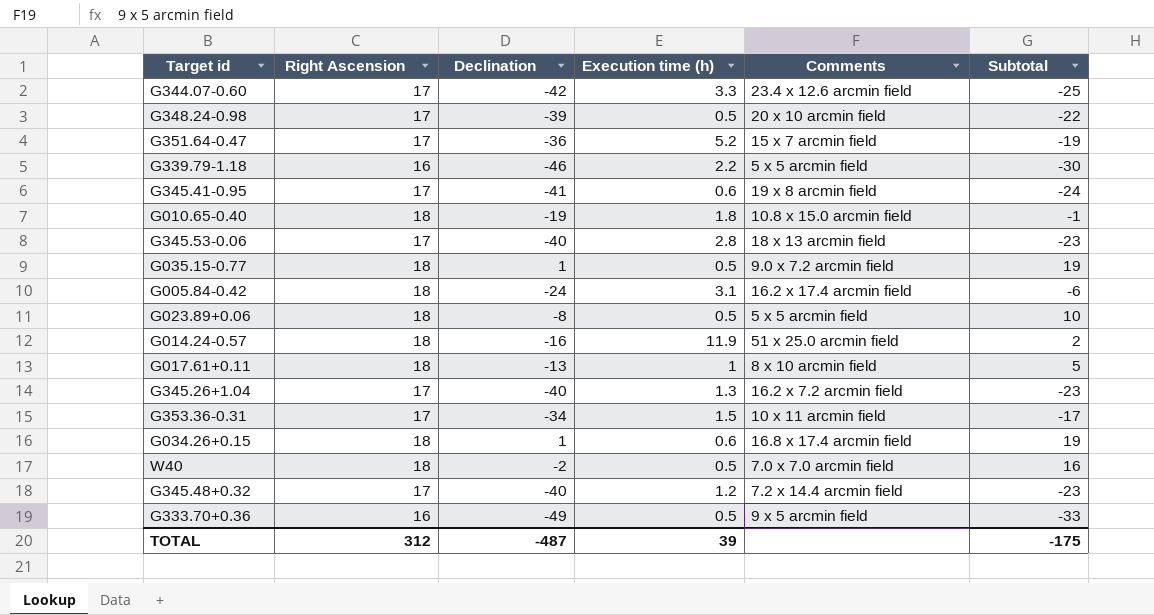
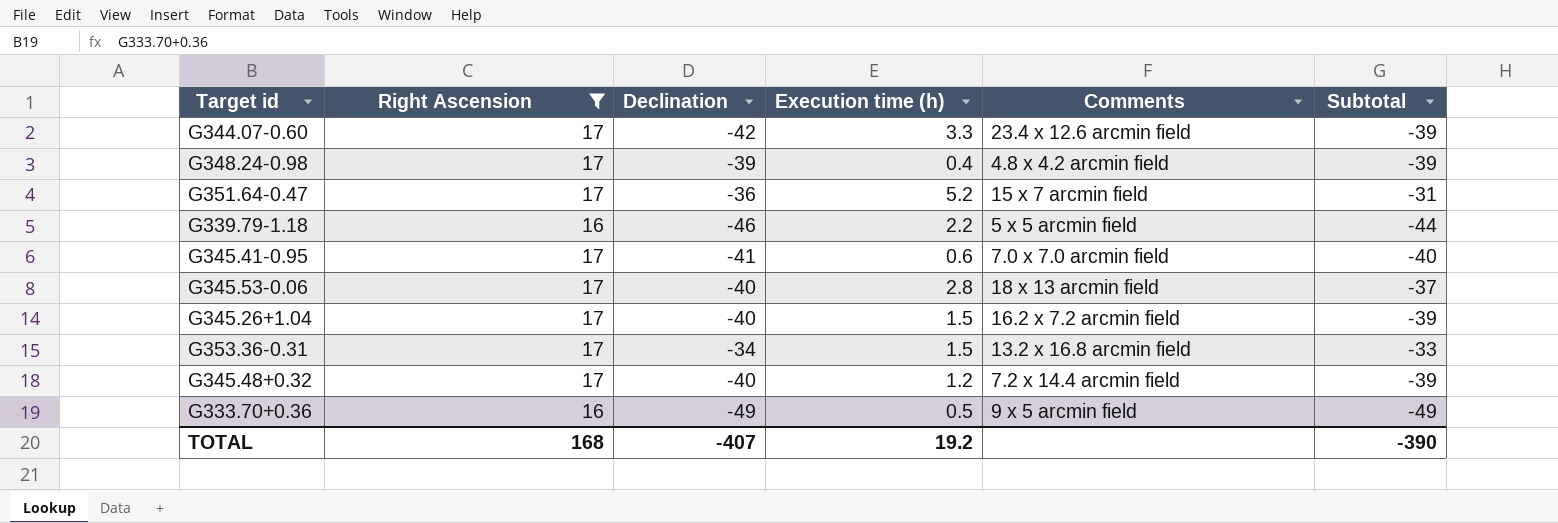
filter: none -> Right Ascension != 18
column Subtotal | formula: [Right Ascension] + [Declination] -> [Declination] + [Execution time (h)]
G348.24-0.98 | Execution time (h): 0.5 -> 0.4
G348.24-0.98 | Comments: 20 x 10 arcmin field -> 4.8 x 4.2 arcmin field
G345.41-0.95 | Comments: 19 x 8 arcmin field -> 7.0 x 7.0 arcmin field
G345.26+1.04 | Execution time (h): 1.3 -> 1.5
G353.36-0.31 | Comments: 10 x 11 arcmin field -> 13.2 x 16.8 arcmin field
TOTAL | Right Ascension: 312 -> 168
TOTAL | Declination: -487 -> -407
TOTAL | Execution time (h): 39 -> 19.2
TOTAL | Subtotal: -175 -> -390

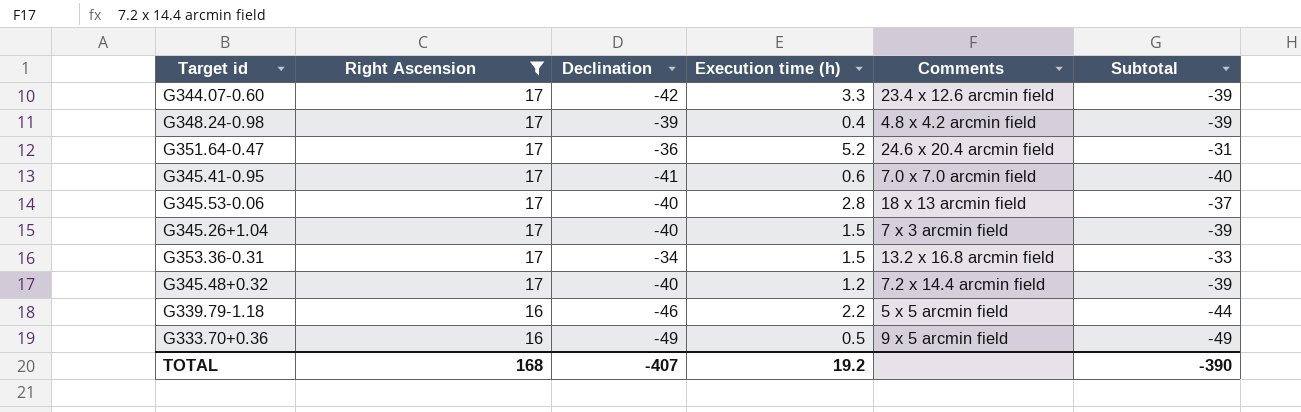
row order: none -> Right Ascension descending
G351.64-0.47 | Comments: 15 x 7 arcmin field -> 24.6 x 20.4 arcmin field
G345.26+1.04 | Comments: 16.2 x 7.2 arcmin field -> 7 x 3 arcmin field

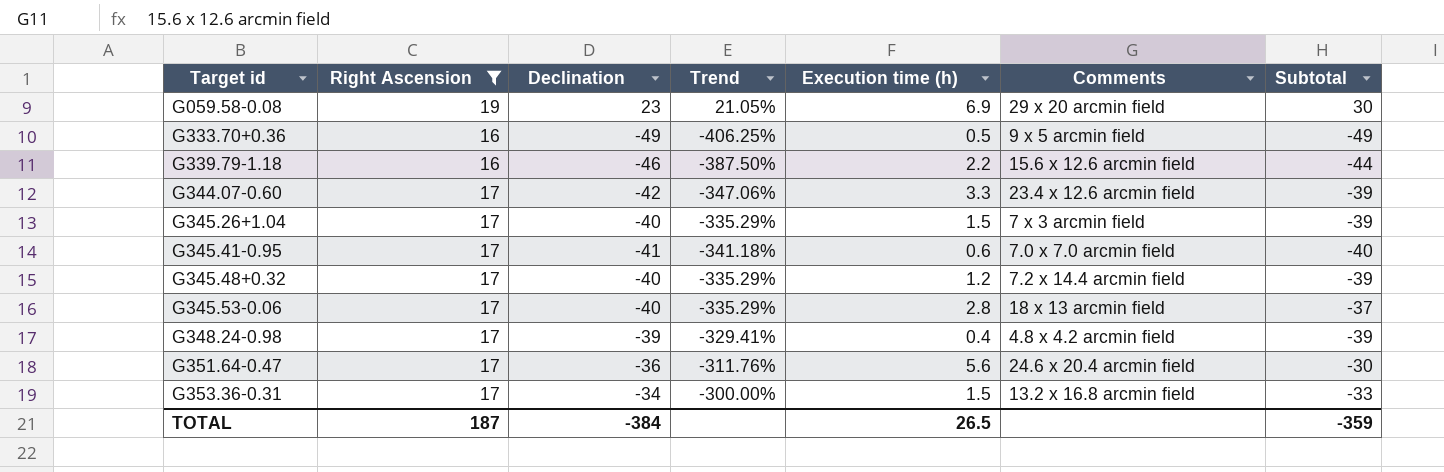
row order: Right Ascension descending -> Target id ascending
column Trend | formula: none -> ([Declination] - [Right Ascension]) / [Right Ascension]
row G059.58-0.08: none -> 19 | 23 | 21.05% | 6.9 | 29 x 20 arcmin field | 30
G339.79-1.18 | Comments: 5 x 5 arcmin field -> 15.6 x 12.6 arcmin field
G351.64-0.47 | Execution time (h): 5.2 -> 5.6
G351.64-0.47 | Subtotal: -31 -> -30
TOTAL | Right Ascension: 168 -> 187
TOTAL | Declination: -407 -> -384
TOTAL | Execution time (h): 19.2 -> 26.5
TOTAL | Subtotal: -390 -> -359

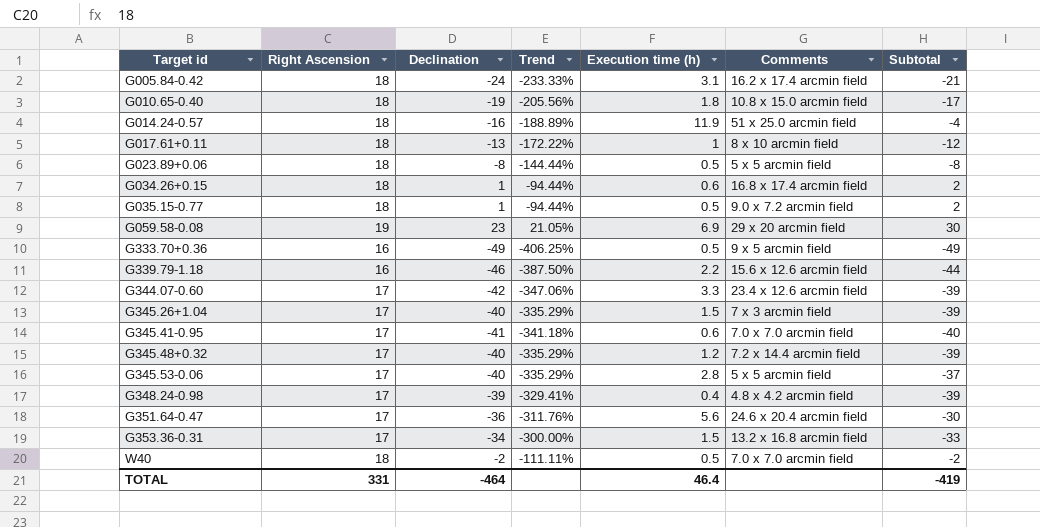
filter: Right Ascension != 18 -> none
G345.53-0.06 | Comments: 18 x 13 arcmin field -> 5 x 5 arcmin field
TOTAL | Right Ascension: 187 -> 331
TOTAL | Declination: -384 -> -464
TOTAL | Execution time (h): 26.5 -> 46.4
TOTAL | Subtotal: -359 -> -419

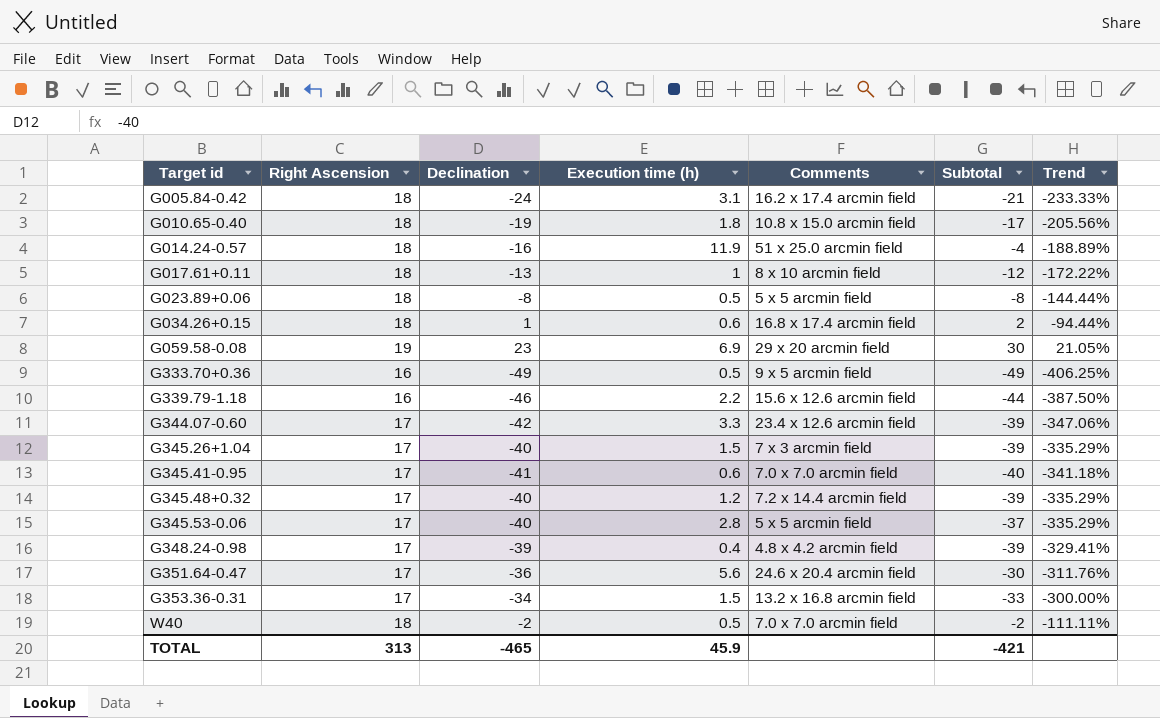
column Trend | position: 4 -> 7
row G035.15-0.77: 18 | 1 | -94.44% | 0.5 | 9.0 x 7.2 arcmin field | 2 -> none
TOTAL | Right Ascension: 331 -> 313
TOTAL | Declination: -464 -> -465
TOTAL | Execution time (h): 46.4 -> 45.9
TOTAL | Subtotal: -419 -> -421

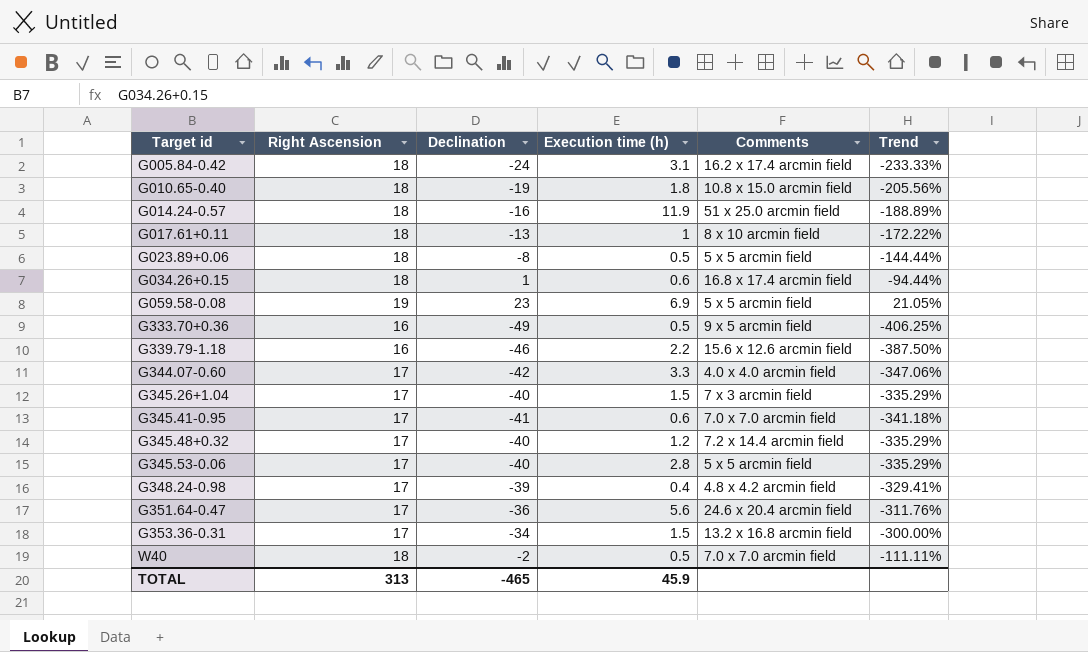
column Subtotal | formula: [Declination] + [Execution time (h)] -> none
G059.58-0.08 | Comments: 29 x 20 arcmin field -> 5 x 5 arcmin field
G344.07-0.60 | Comments: 23.4 x 12.6 arcmin field -> 4.0 x 4.0 arcmin field

